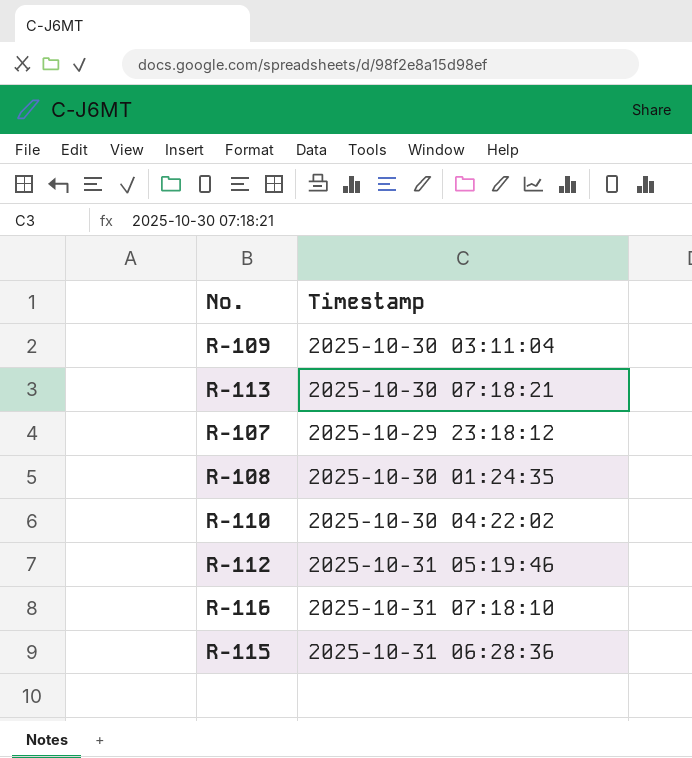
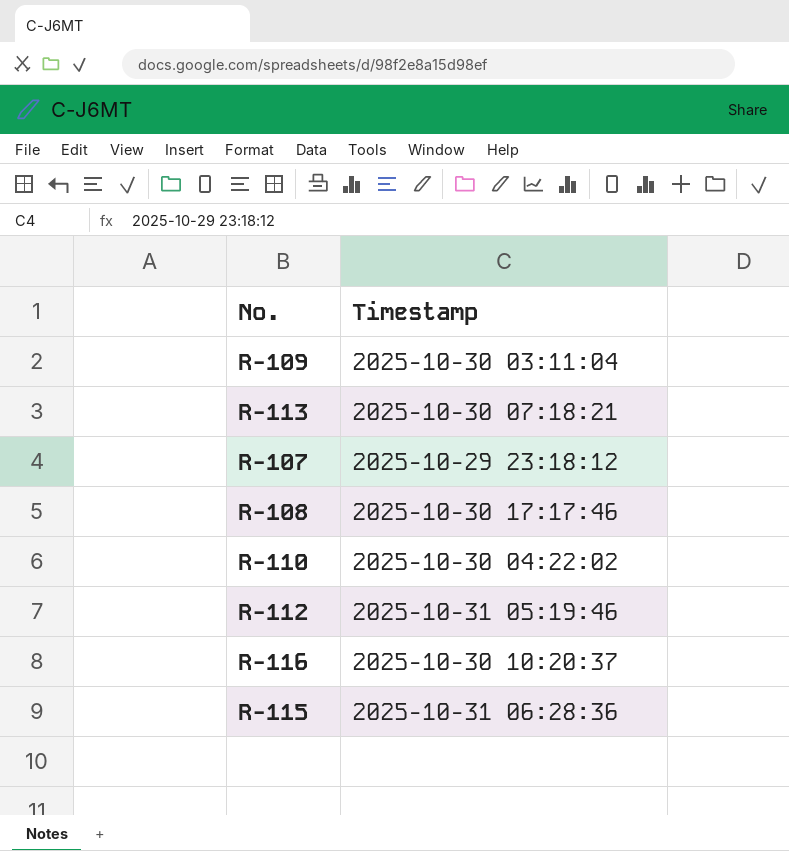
R-108 | Timestamp: 2025-10-30 01:24:35 -> 2025-10-30 17:17:46
R-116 | Timestamp: 2025-10-31 07:18:10 -> 2025-10-30 10:20:37

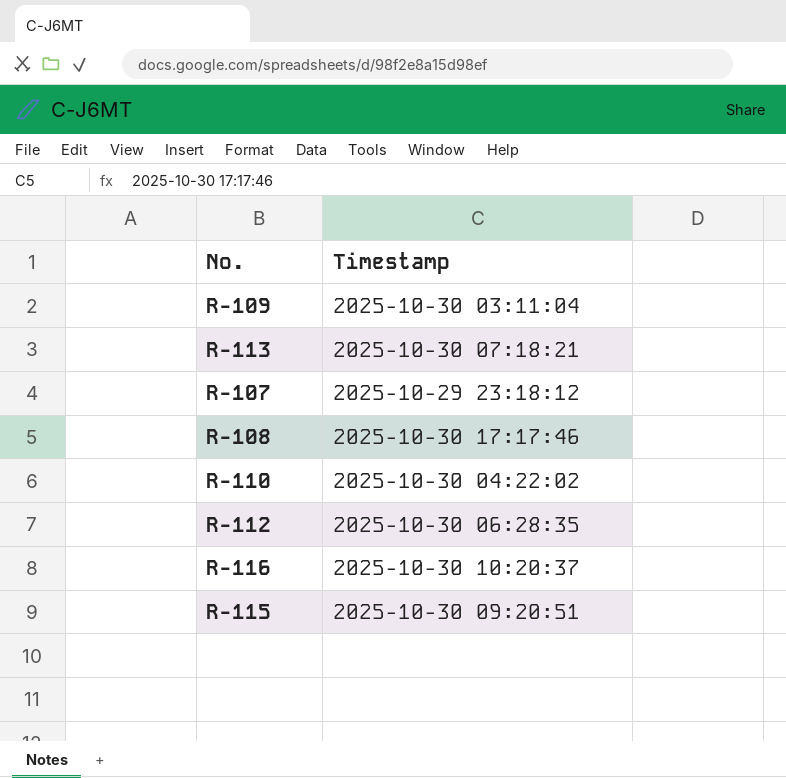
R-112 | Timestamp: 2025-10-31 05:19:46 -> 2025-10-30 06:28:35
R-115 | Timestamp: 2025-10-31 06:28:36 -> 2025-10-30 09:20:51

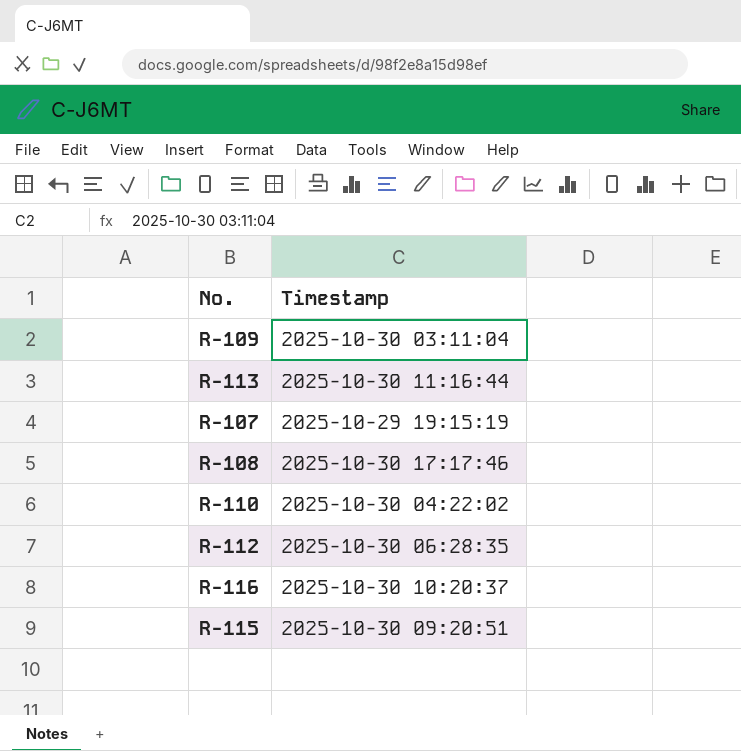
R-113 | Timestamp: 2025-10-30 07:18:21 -> 2025-10-30 11:16:44
R-107 | Timestamp: 2025-10-29 23:18:12 -> 2025-10-29 19:15:19

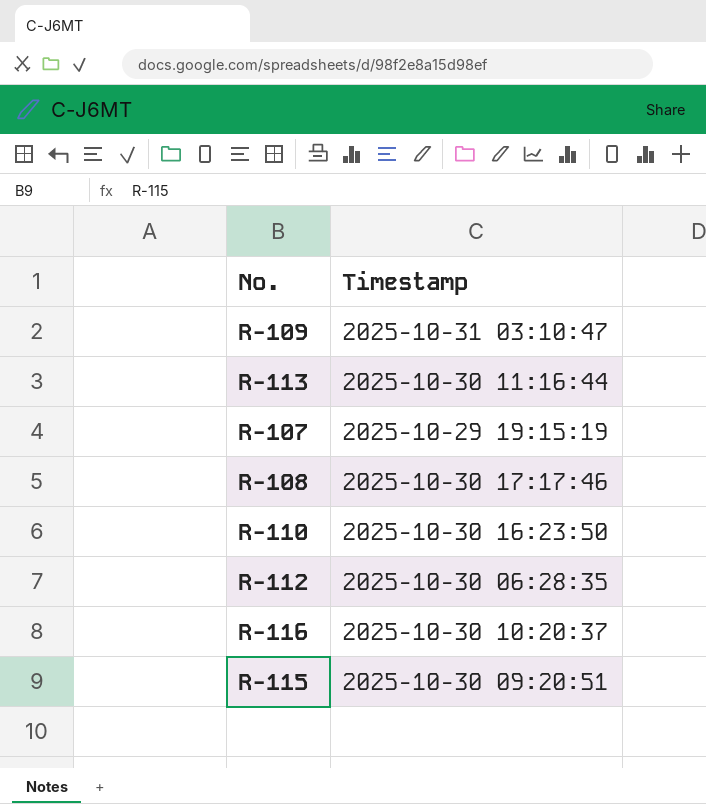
R-109 | Timestamp: 2025-10-30 03:11:04 -> 2025-10-31 03:10:47
R-110 | Timestamp: 2025-10-30 04:22:02 -> 2025-10-30 16:23:50

